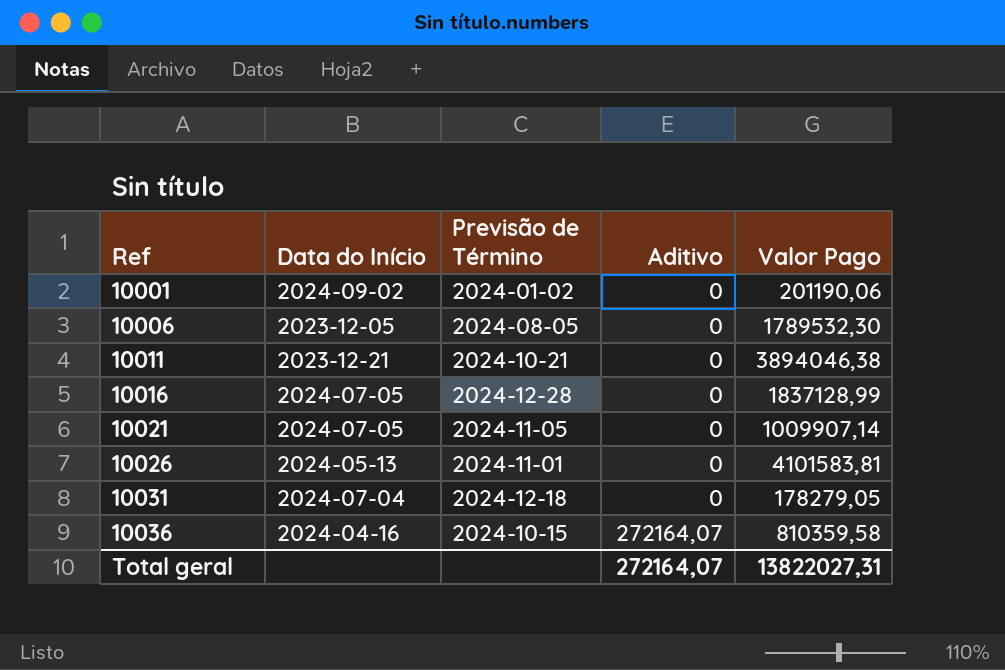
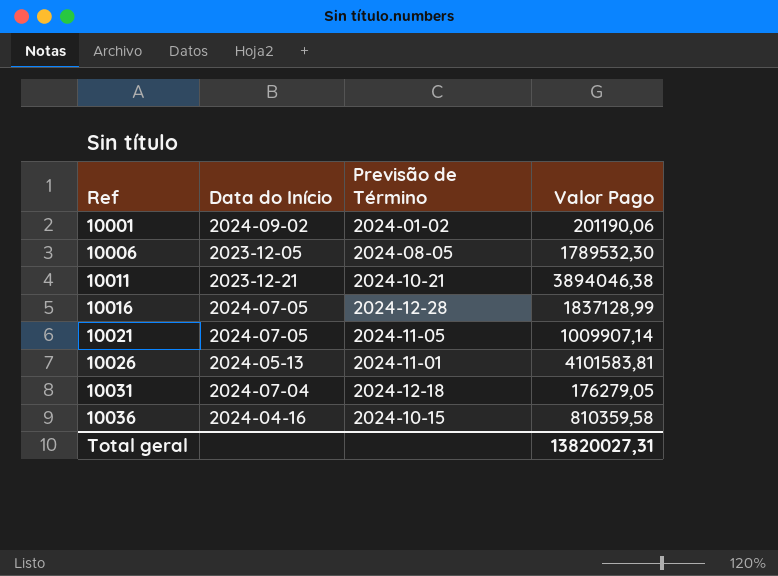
column Aditivo | position: 4 -> none
10031 | Valor Pago: 178279,05 -> 176279,05
Total geral | Valor Pago: 13822027,31 -> 13820027,31

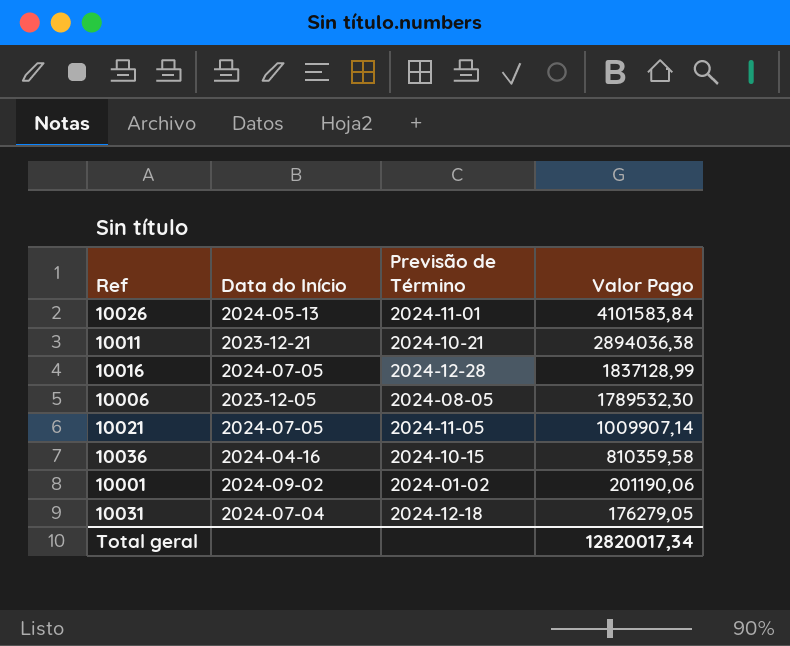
row order: Ref ascending -> Valor Pago descending
10026 | Valor Pago: 4101583,81 -> 4101583,84
10011 | Valor Pago: 3894046,38 -> 2894036,38
Total geral | Valor Pago: 13820027,31 -> 12820017,34

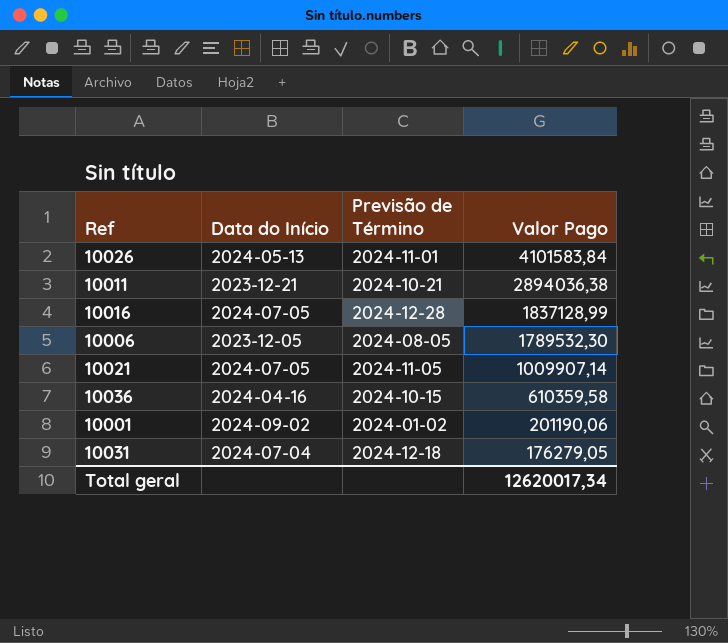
10036 | Valor Pago: 810359,58 -> 610359,58
Total geral | Valor Pago: 12820017,34 -> 12620017,34

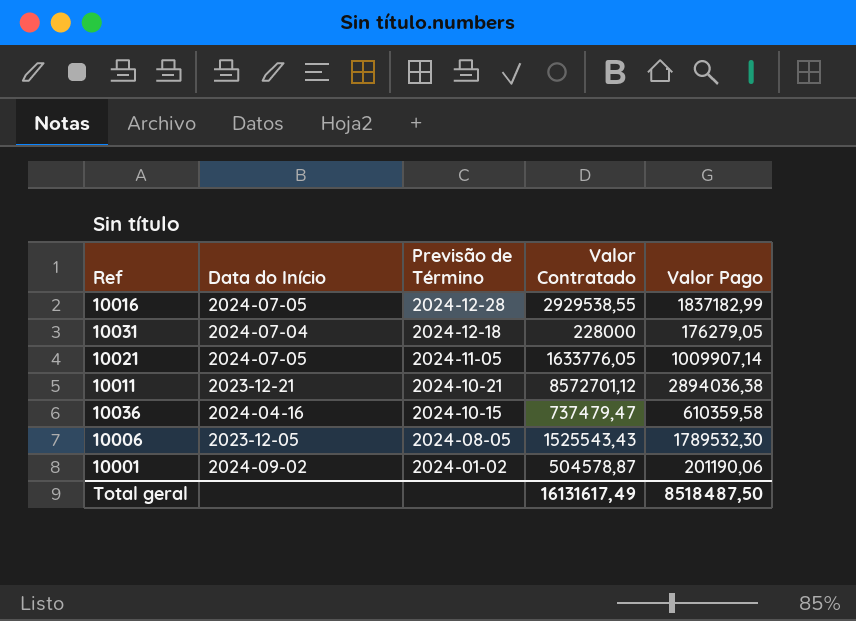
row order: Valor Pago descending -> Previsão de Término descending
column Valor Contratado | position: none -> 4
row 10026: 2024-05-13 | 2024-11-01 | 4101583,84 -> none
10016 | Valor Pago: 1837128,99 -> 1837182,99
Total geral | Valor Pago: 12620017,34 -> 8518487,50

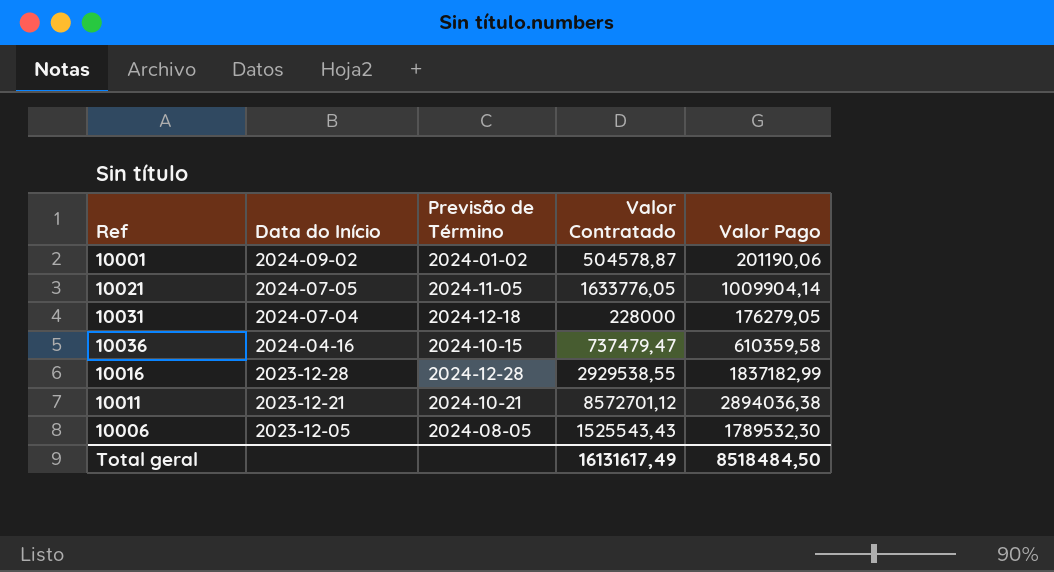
row order: Previsão de Término descending -> Data do Início descending
10021 | Valor Pago: 1009907,14 -> 1009904,14
10016 | Data do Início: 2024-07-05 -> 2023-12-28
Total geral | Valor Pago: 8518487,50 -> 8518484,50

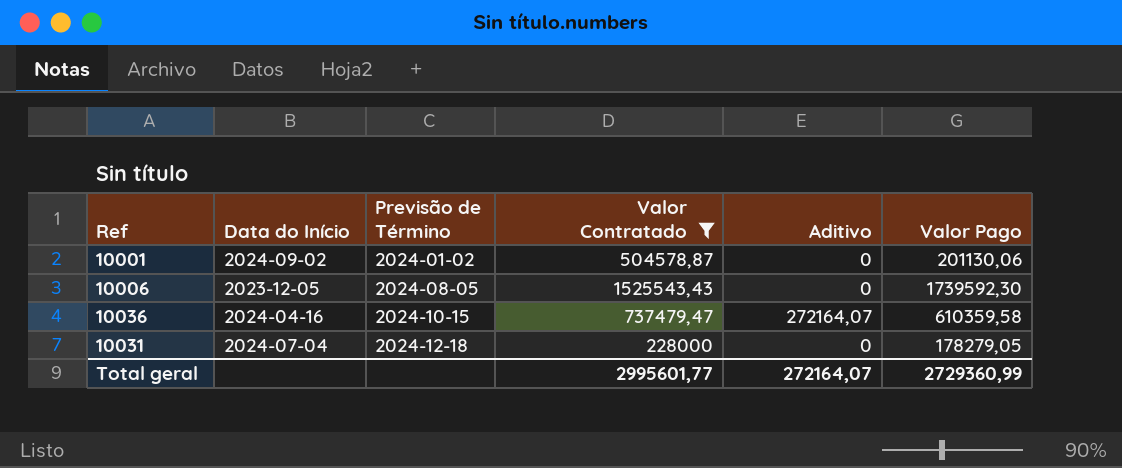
filter: none -> Valor Contratado <= 1525543,43
row order: Data do Início descending -> Previsão de Término ascending
column Aditivo | position: none -> 5
10001 | Valor Pago: 201190,06 -> 201130,06
10006 | Valor Pago: 1789532,30 -> 1739592,30
10031 | Valor Pago: 176279,05 -> 178279,05
Total geral | Valor Contratado: 16131617,49 -> 2995601,77
Total geral | Valor Pago: 8518484,50 -> 2729360,99

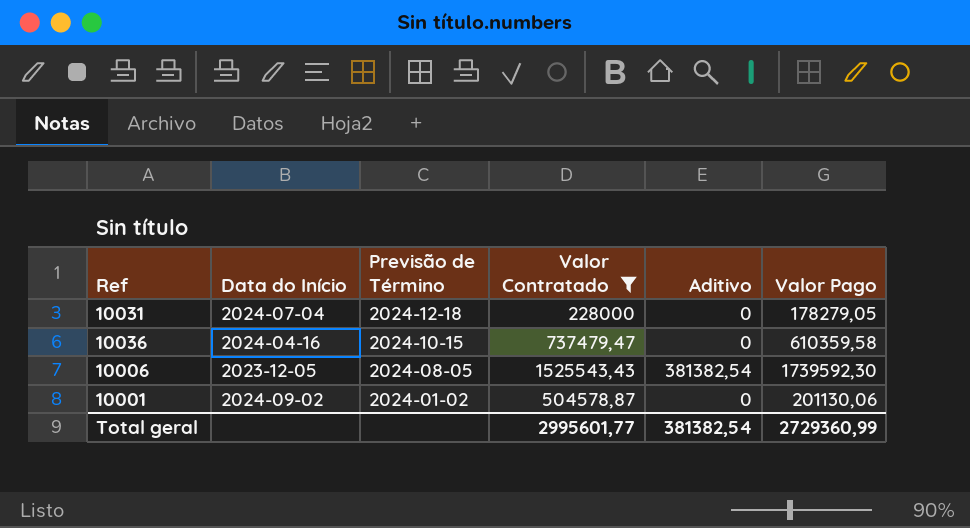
row order: Previsão de Término ascending -> Previsão de Término descending
10036 | Aditivo: 272164,07 -> 0
10006 | Aditivo: 0 -> 381382,54
Total geral | Aditivo: 272164,07 -> 381382,54

